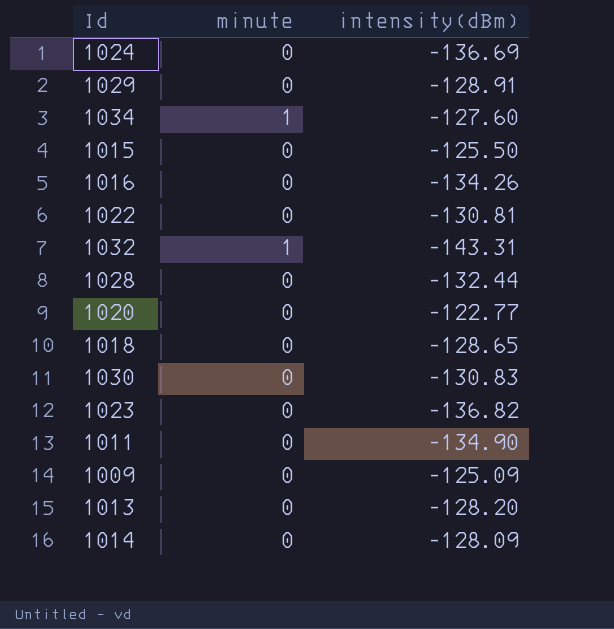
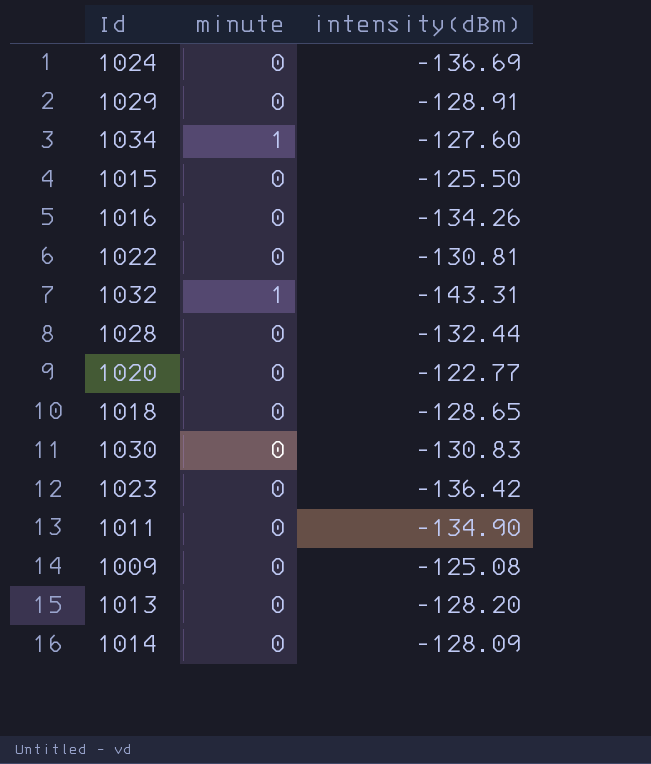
1023 | intensity(dBm): -136.82 -> -136.42
1009 | intensity(dBm): -125.09 -> -125.08

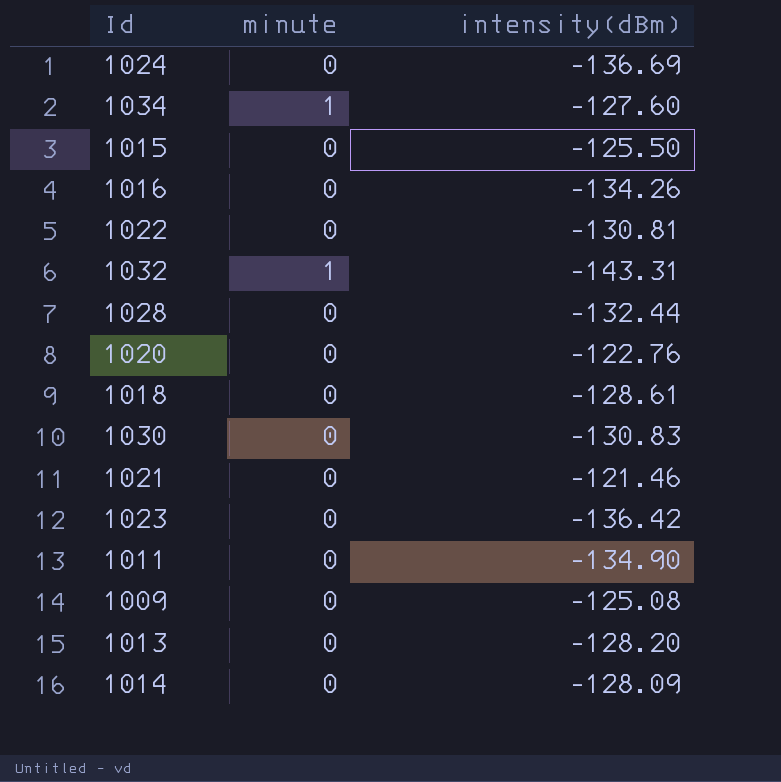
row 1029: 0 | -128.91 -> none
1020 | intensity(dBm): -122.77 -> -122.76
1018 | intensity(dBm): -128.65 -> -128.61
row 1021: none -> 0 | -121.46

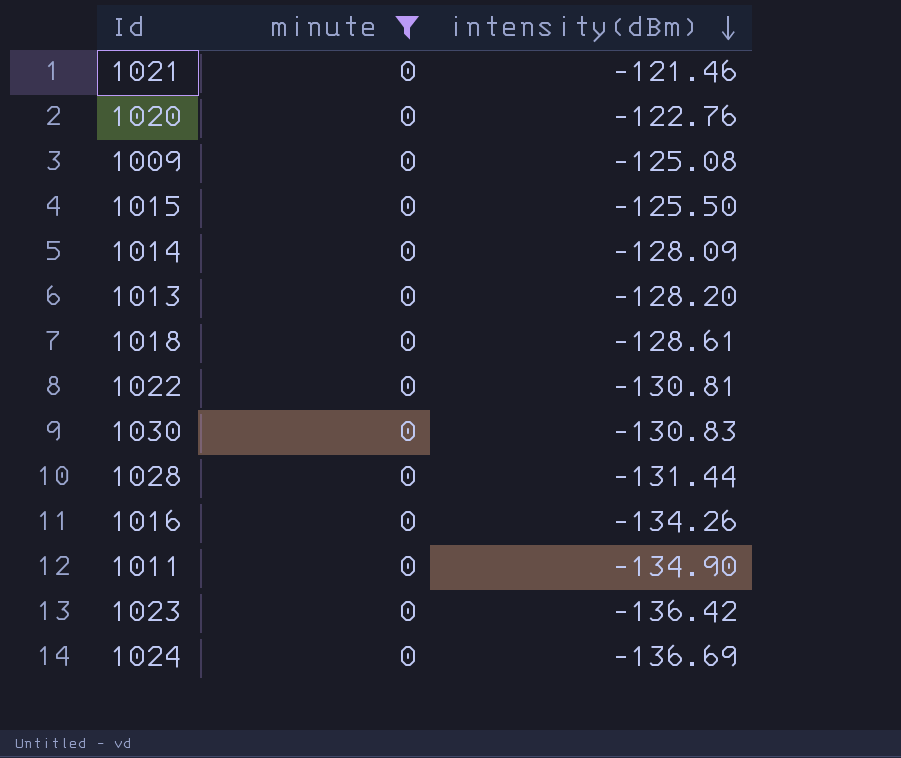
filter: none -> minute = 0
row order: none -> intensity(dBm) descending
1028 | intensity(dBm): -132.44 -> -131.44

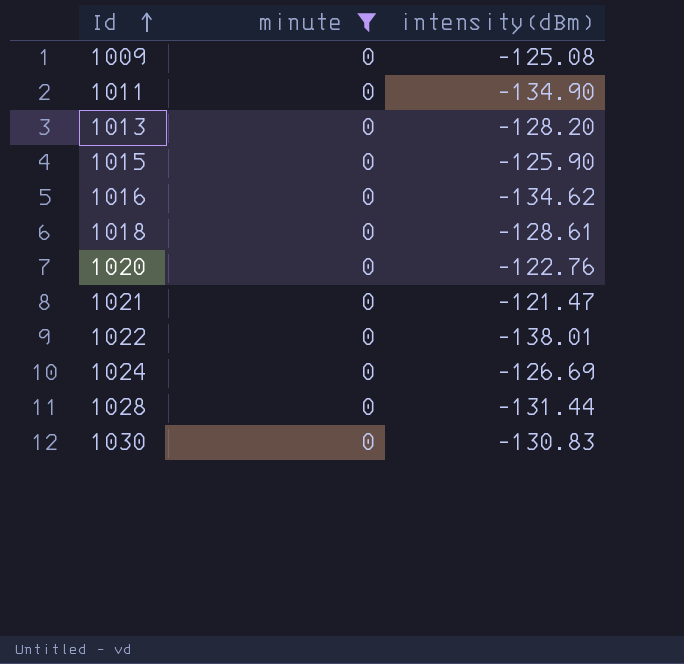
row order: intensity(dBm) descending -> Id ascending
row 1014: 0 | -128.09 -> none
row 1023: 0 | -136.42 -> none
1015 | intensity(dBm): -125.50 -> -125.90
1016 | intensity(dBm): -134.26 -> -134.62
1021 | intensity(dBm): -121.46 -> -121.47
1022 | intensity(dBm): -130.81 -> -138.01
1024 | intensity(dBm): -136.69 -> -126.69

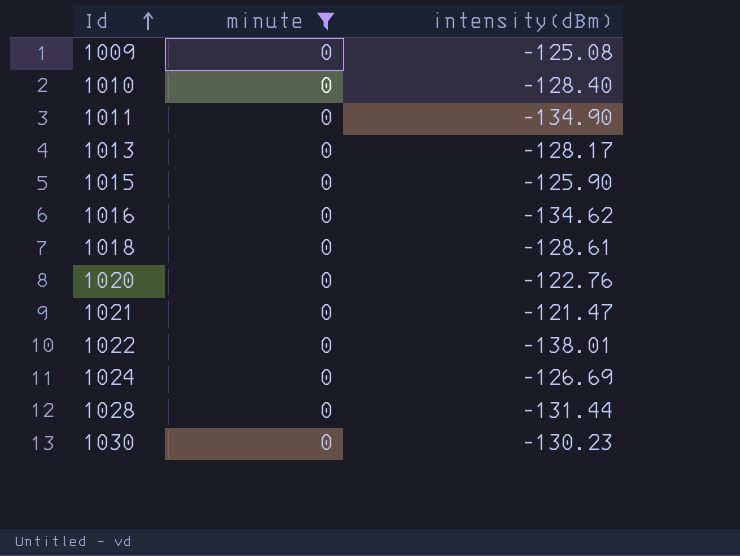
row 1010: none -> 0 | -128.40
1013 | intensity(dBm): -128.20 -> -128.17
1030 | intensity(dBm): -130.83 -> -130.23

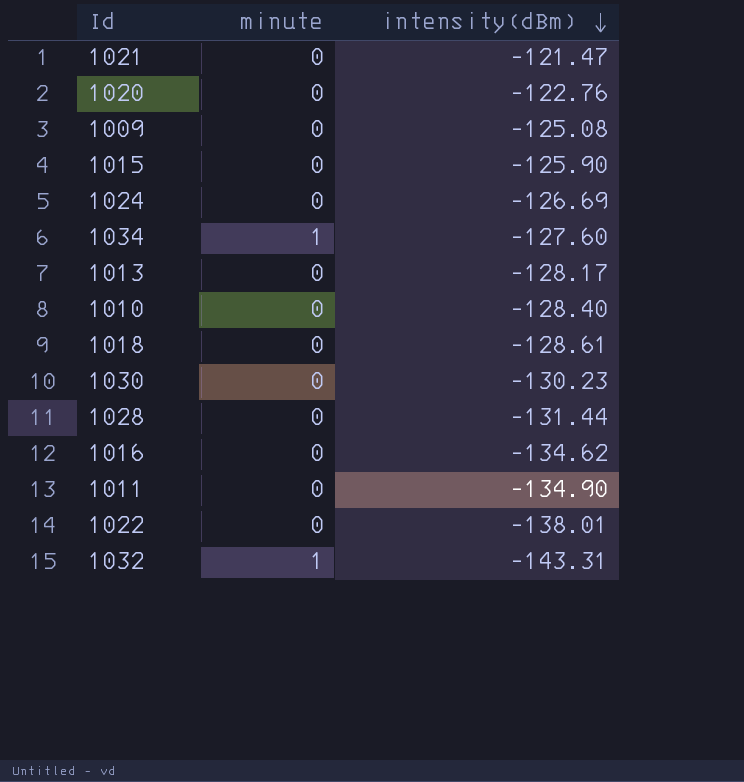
filter: minute = 0 -> none
row order: Id ascending -> intensity(dBm) descending

